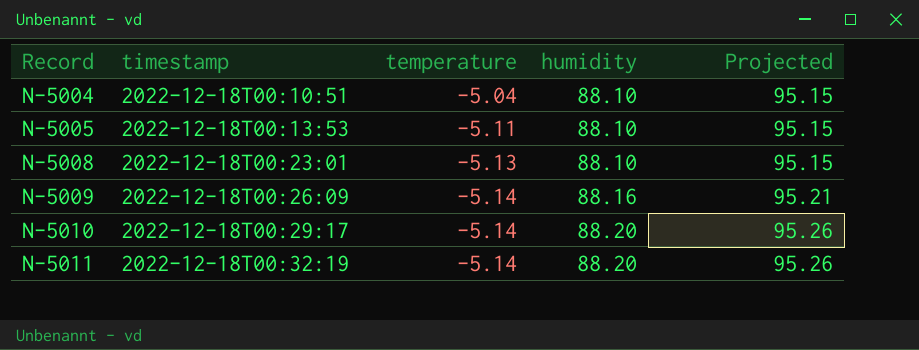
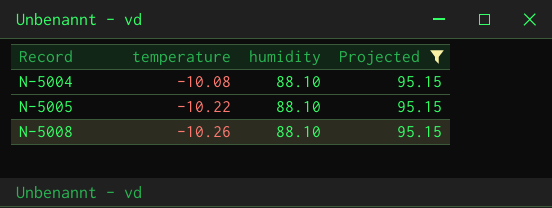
filter: none -> Projected = 95.15
column timestamp | position: 2 -> none
N-5004 | temperature: -5.04 -> -10.08
N-5005 | temperature: -5.11 -> -10.22
N-5008 | temperature: -5.13 -> -10.26

